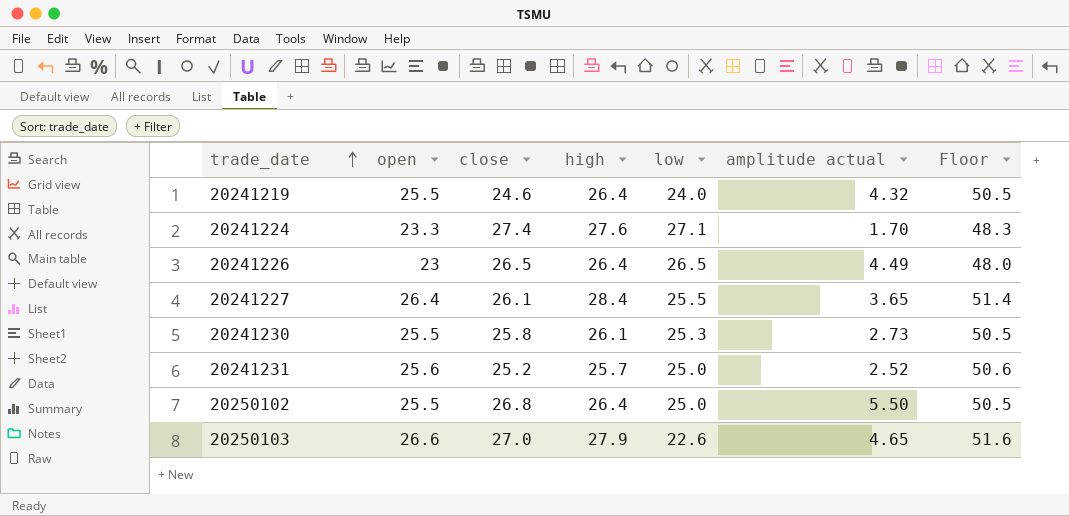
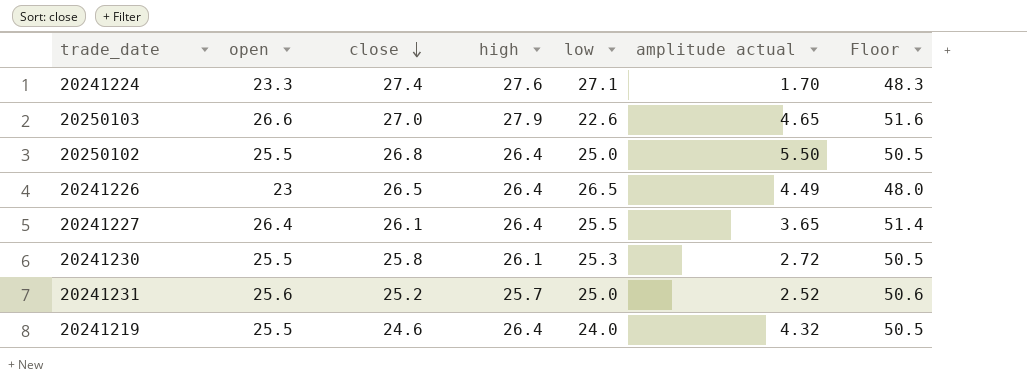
row order: trade_date ascending -> close descending
20241227 | high: 28.4 -> 26.4
20241230 | amplitude actual: 2.73 -> 2.72

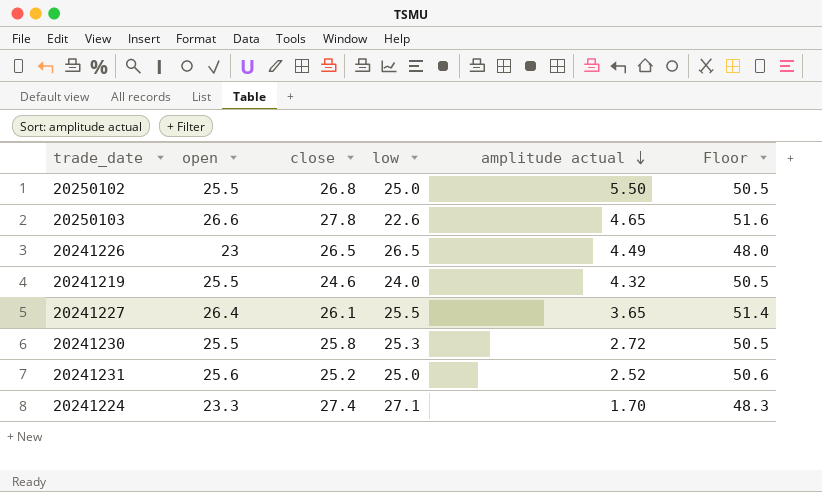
row order: close descending -> amplitude actual descending
column high | position: 4 -> none
20250103 | close: 27.0 -> 27.8

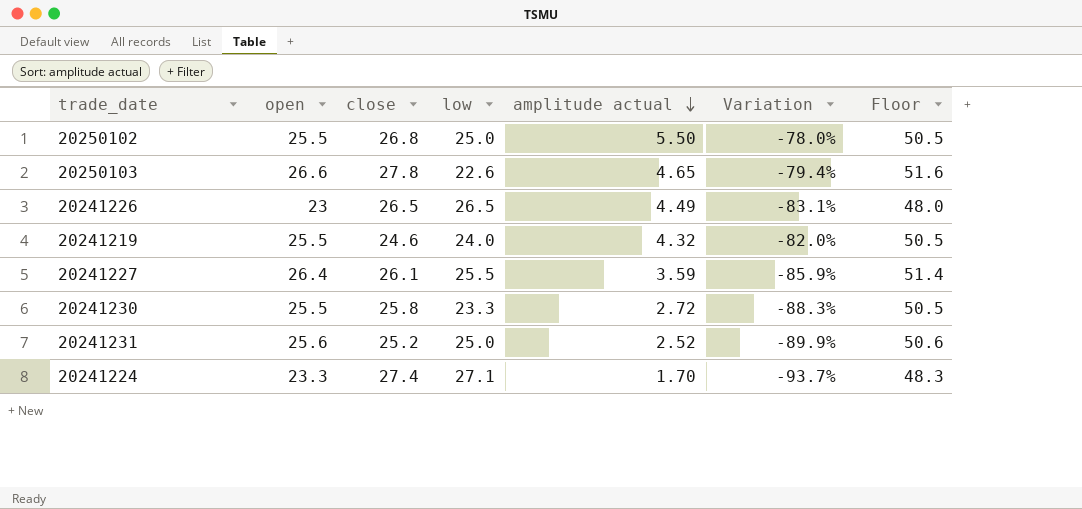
column Variation | formula: none -> ([amplitude actual] - [low]) / [low]
20241227 | amplitude actual: 3.65 -> 3.59
20241230 | low: 25.3 -> 23.3

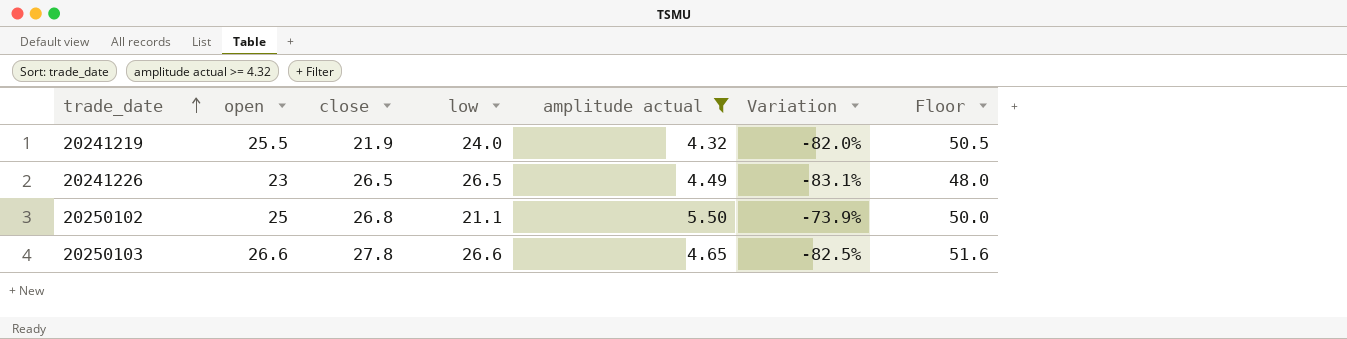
filter: none -> amplitude actual >= 4.32
row order: amplitude actual descending -> trade_date ascending
20241219 | close: 24.6 -> 21.9
20250102 | open: 25.5 -> 25
20250102 | low: 25.0 -> 21.1
20250102 | Variation: -78.0% -> -73.9%
20250102 | Floor: 50.5 -> 50.0
20250103 | low: 22.6 -> 26.6
20250103 | Variation: -79.4% -> -82.5%

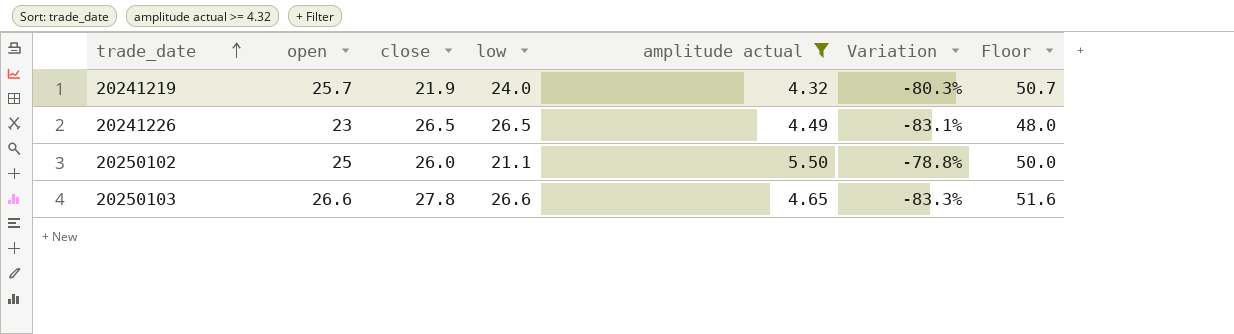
column Variation | formula: ([amplitude actual] - [low]) / [low] -> ([amplitude actual] - [close]) / [close]
20241219 | open: 25.5 -> 25.7
20241219 | Floor: 50.5 -> 50.7
20250102 | close: 26.8 -> 26.0

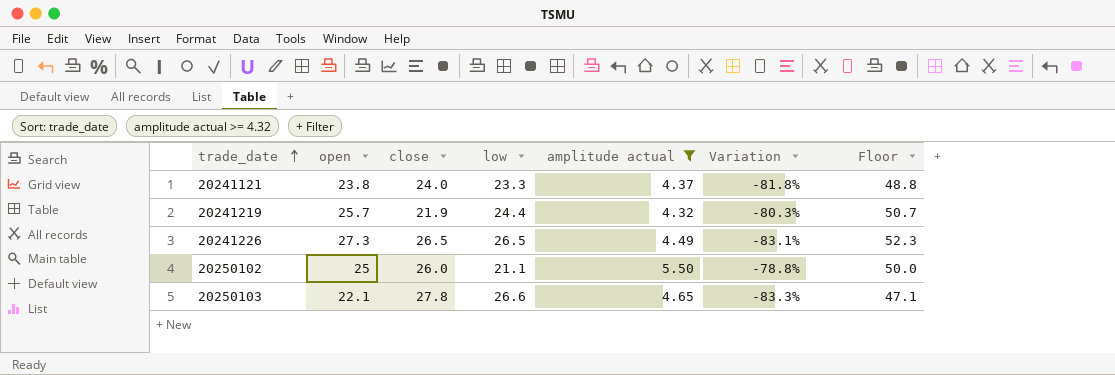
row 20241121: none -> 23.8 | 24.0 | 23.3 | 4.37 | -81.8% | 48.8
20241219 | low: 24.0 -> 24.4
20241226 | open: 23 -> 27.3
20241226 | Floor: 48.0 -> 52.3
20250103 | open: 26.6 -> 22.1
20250103 | Floor: 51.6 -> 47.1

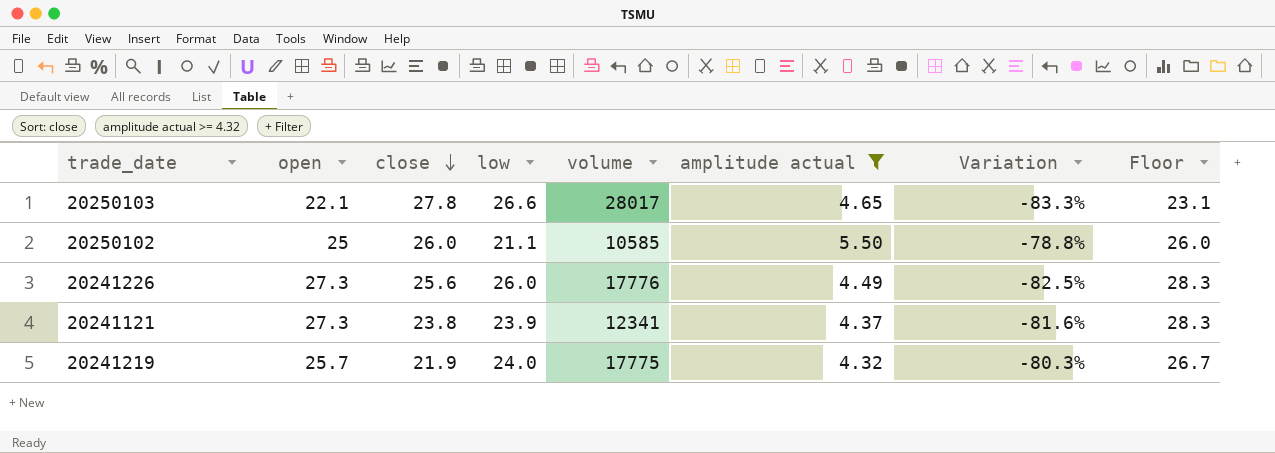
row order: trade_date ascending -> close descending
column volume | position: none -> 5
column Floor | formula: [open] + 25 -> [open] + 1
20241226 | close: 26.5 -> 25.6
20241226 | low: 26.5 -> 26.0
20241226 | Variation: -83.1% -> -82.5%
20241121 | open: 23.8 -> 27.3
20241121 | close: 24.0 -> 23.8
20241121 | low: 23.3 -> 23.9
20241121 | Variation: -81.8% -> -81.6%
20241219 | low: 24.4 -> 24.0

